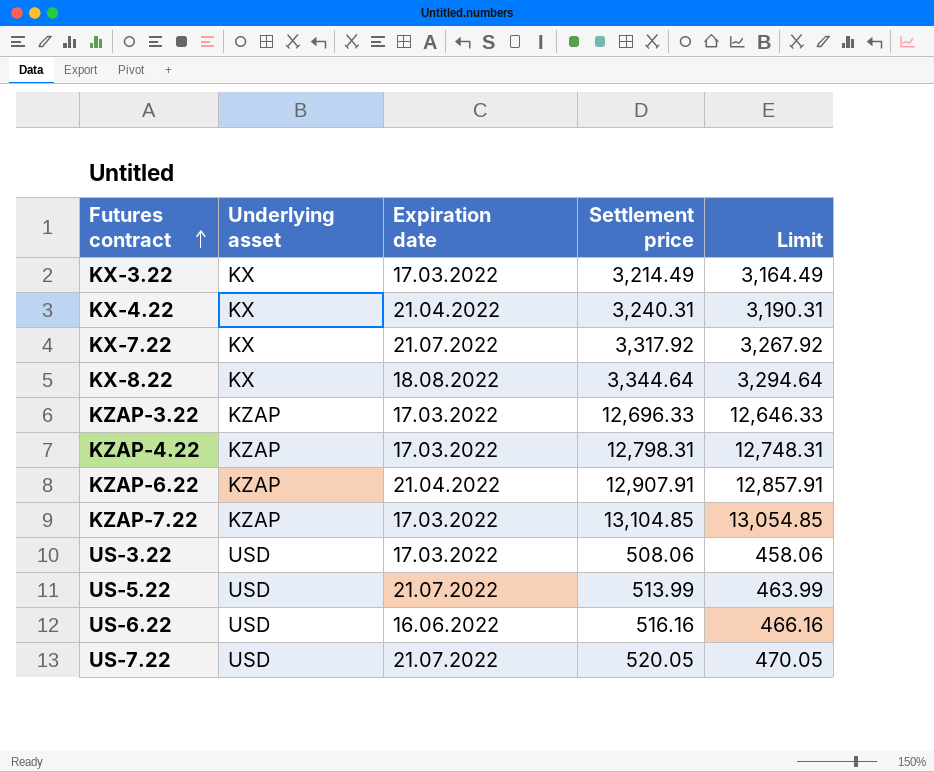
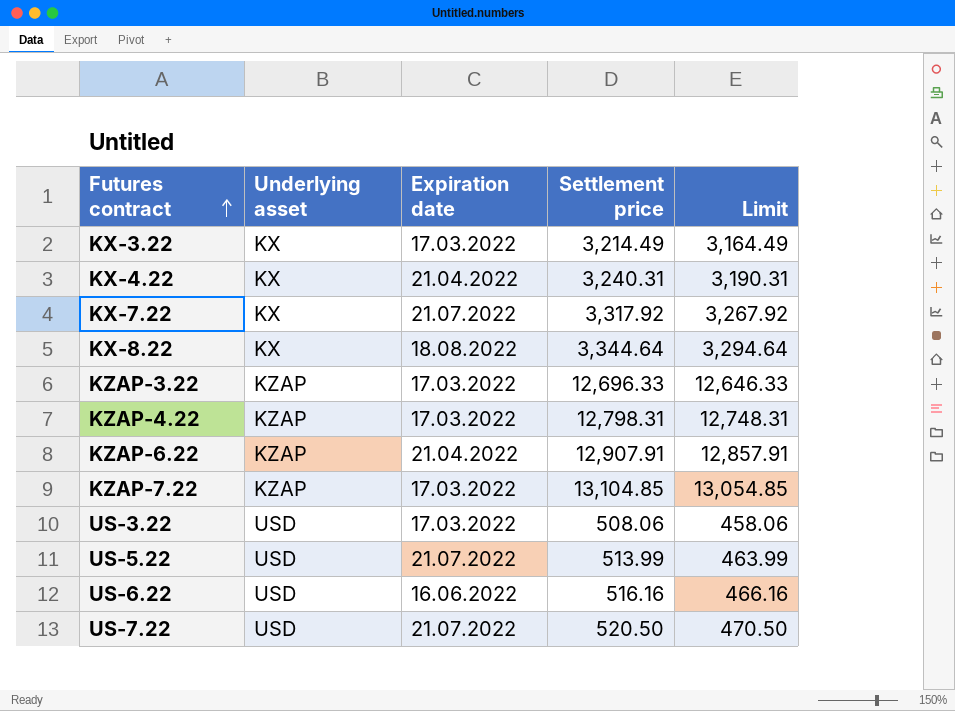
US-7.22 | Settlement price: 520.05 -> 520.50
US-7.22 | Limit: 470.05 -> 470.50

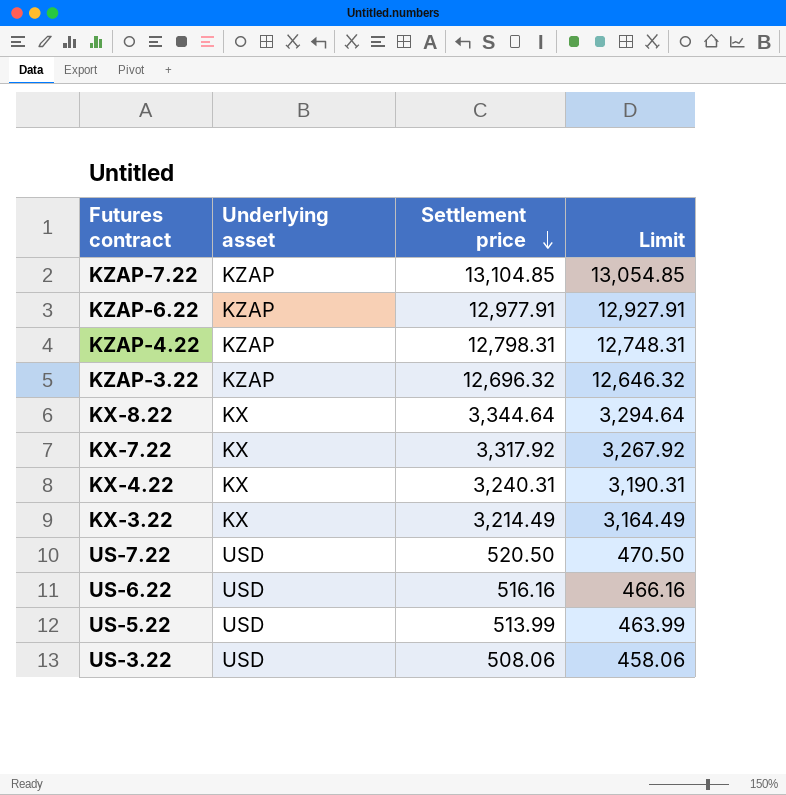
row order: Futures contract ascending -> Settlement price descending
column Expiration date | position: 3 -> none
KZAP-6.22 | Settlement price: 12,907.91 -> 12,977.91
KZAP-6.22 | Limit: 12,857.91 -> 12,927.91
KZAP-3.22 | Settlement price: 12,696.33 -> 12,696.32
KZAP-3.22 | Limit: 12,646.33 -> 12,646.32

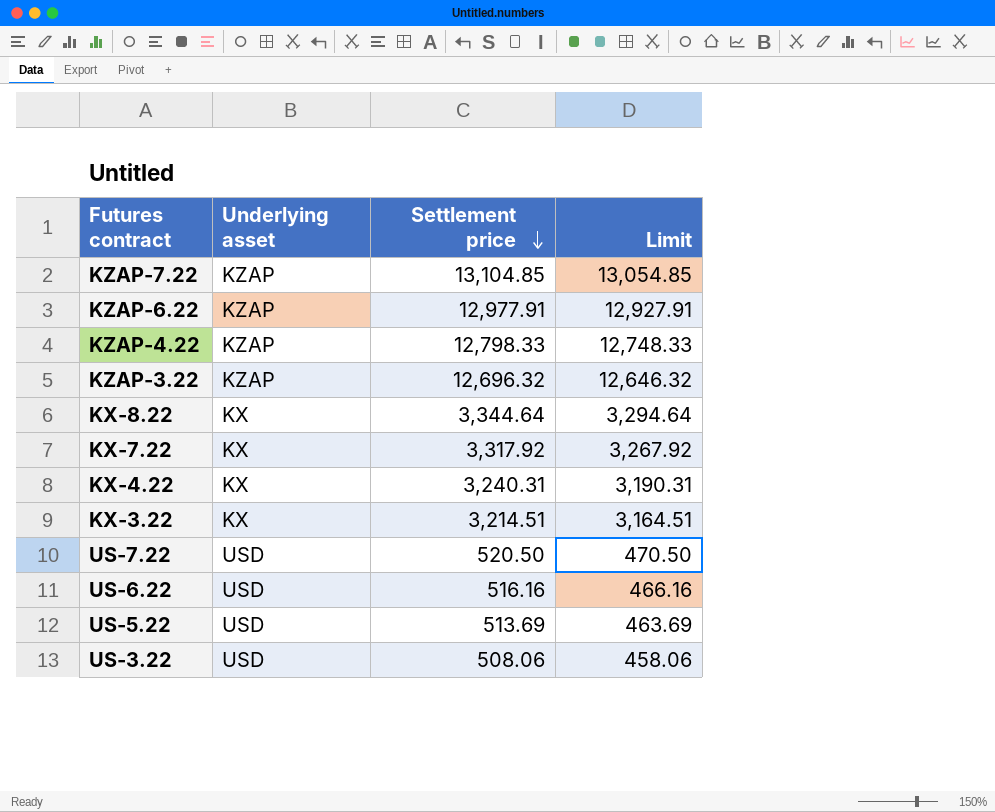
KZAP-4.22 | Settlement price: 12,798.31 -> 12,798.33
KZAP-4.22 | Limit: 12,748.31 -> 12,748.33
KX-3.22 | Settlement price: 3,214.49 -> 3,214.51
KX-3.22 | Limit: 3,164.49 -> 3,164.51
US-5.22 | Settlement price: 513.99 -> 513.69
US-5.22 | Limit: 463.99 -> 463.69

